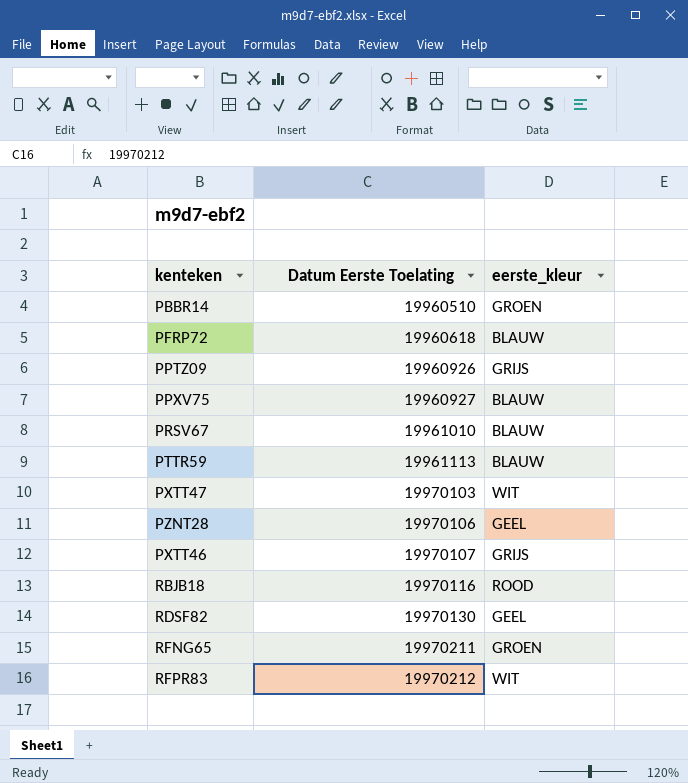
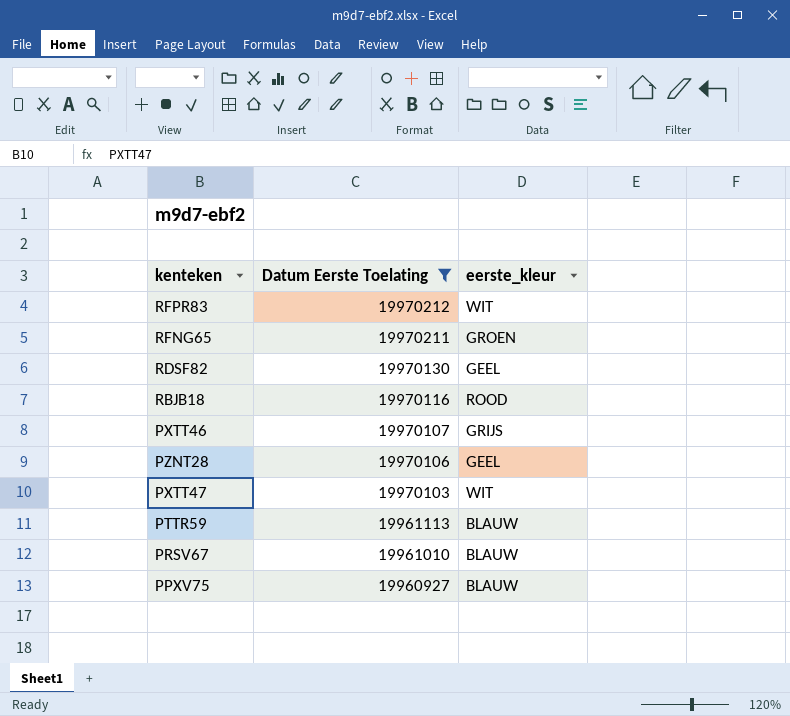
filter: none -> Datum Eerste Toelating >= 19960927
row order: Datum Eerste Toelating ascending -> Datum Eerste Toelating descending

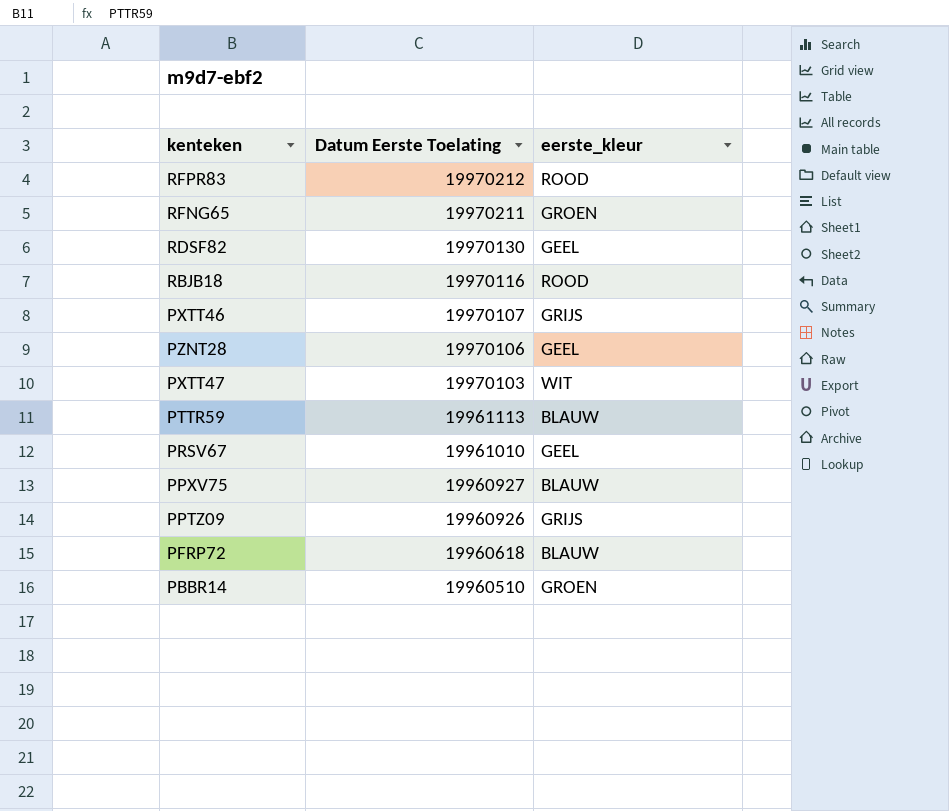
filter: Datum Eerste Toelating >= 19960927 -> none
RFPR83 | eerste_kleur: WIT -> ROOD
PRSV67 | eerste_kleur: BLAUW -> GEEL

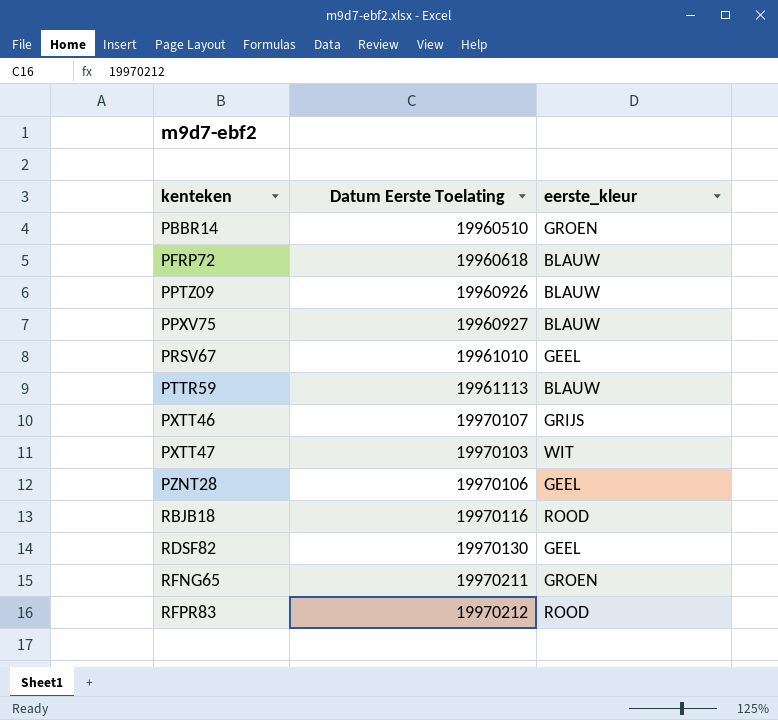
row order: Datum Eerste Toelating descending -> kenteken ascending
PPTZ09 | eerste_kleur: GRIJS -> BLAUW

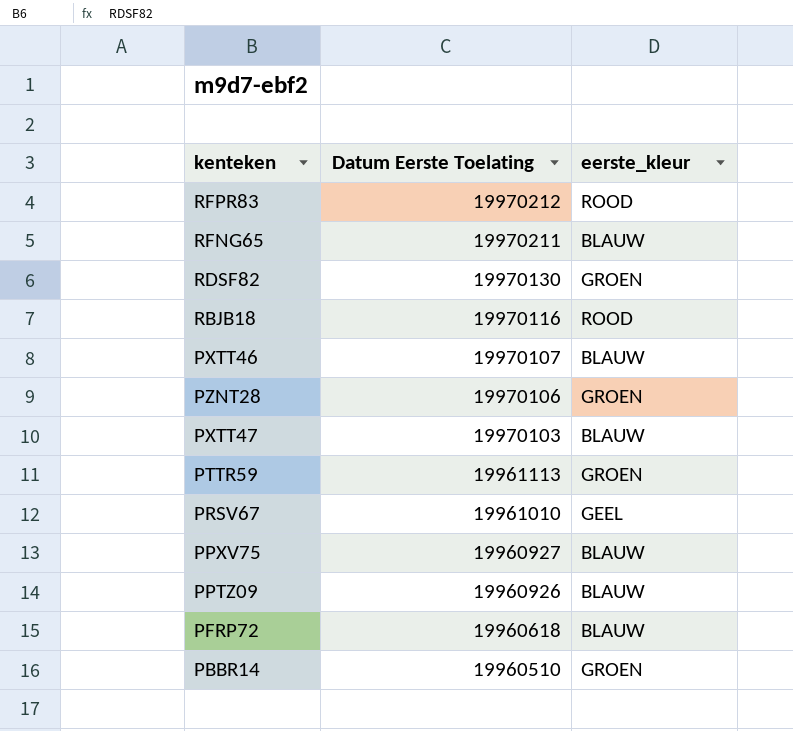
row order: kenteken ascending -> Datum Eerste Toelating descending
RFNG65 | eerste_kleur: GROEN -> BLAUW
RDSF82 | eerste_kleur: GEEL -> GROEN
PXTT46 | eerste_kleur: GRIJS -> BLAUW
PZNT28 | eerste_kleur: GEEL -> GROEN
PXTT47 | eerste_kleur: WIT -> BLAUW
PTTR59 | eerste_kleur: BLAUW -> GROEN

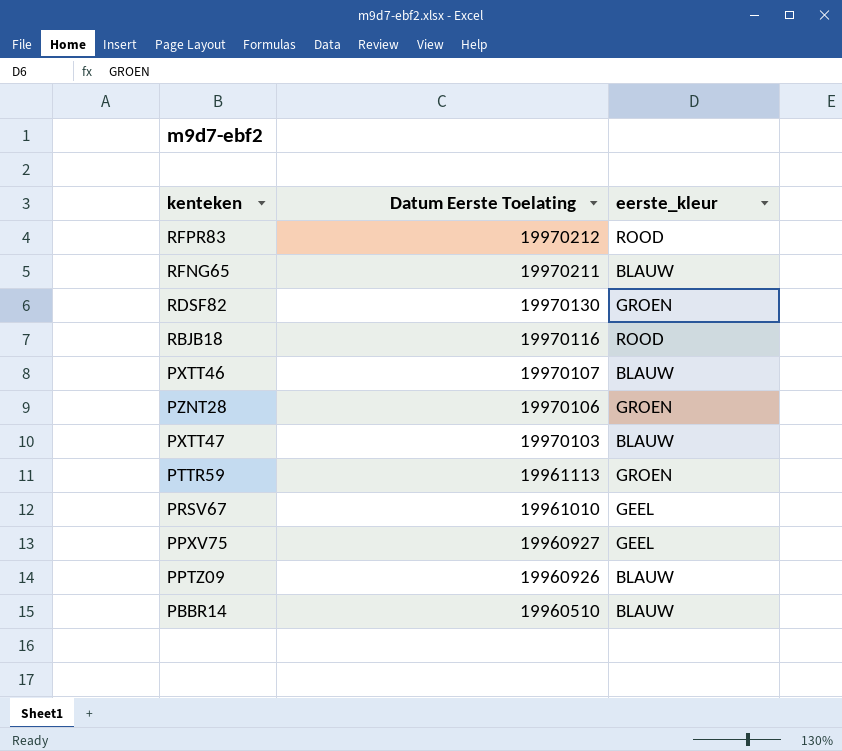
row PFRP72: 19960618 | BLAUW -> none
PPXV75 | eerste_kleur: BLAUW -> GEEL
PBBR14 | eerste_kleur: GROEN -> BLAUW

